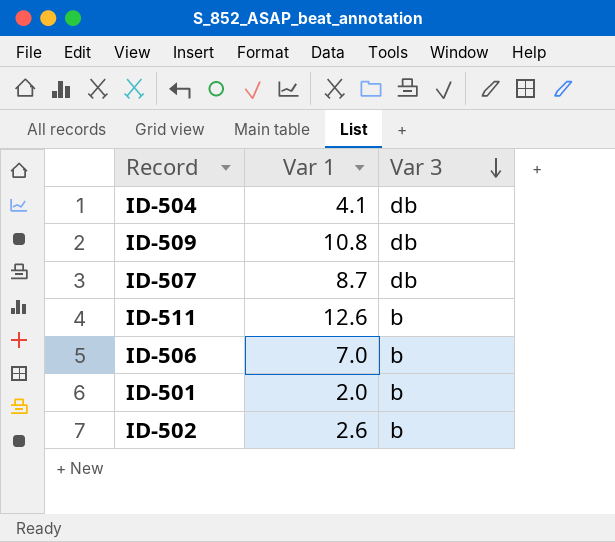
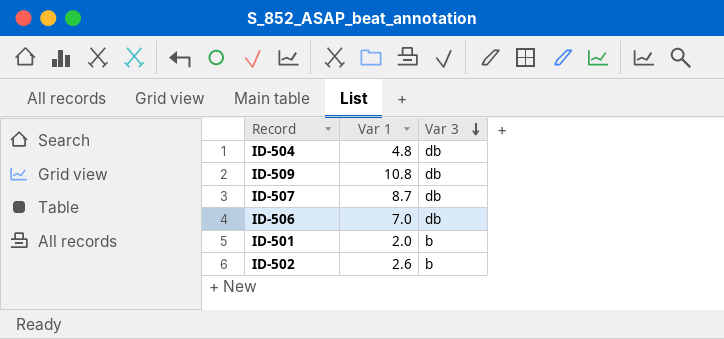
row ID-511: 12.6 | b -> none
ID-504 | Var 1: 4.1 -> 4.8
ID-506 | Var 3: b -> db

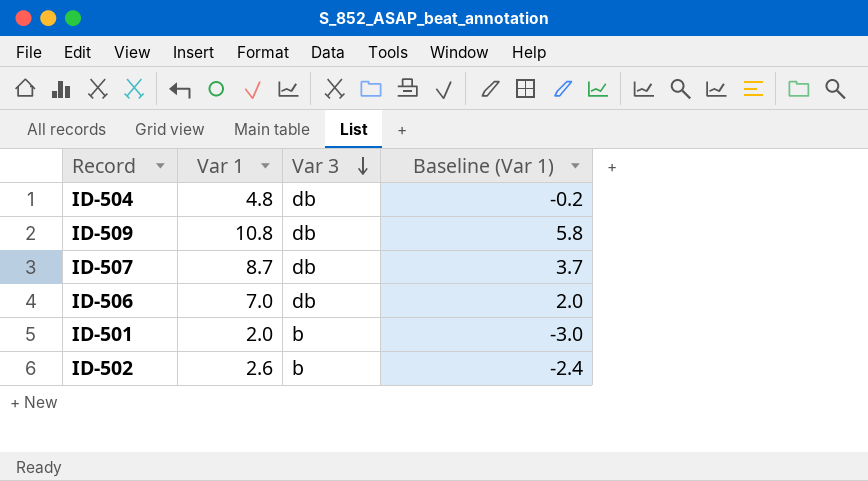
column Baseline (Var 1) | formula: none -> [Var 1] - 5

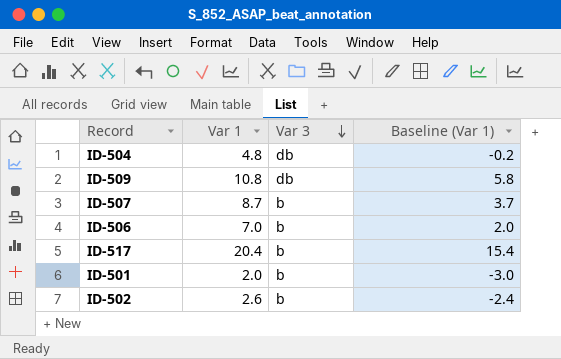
ID-507 | Var 3: db -> b
ID-506 | Var 3: db -> b
row ID-517: none -> 20.4 | b | 15.4

